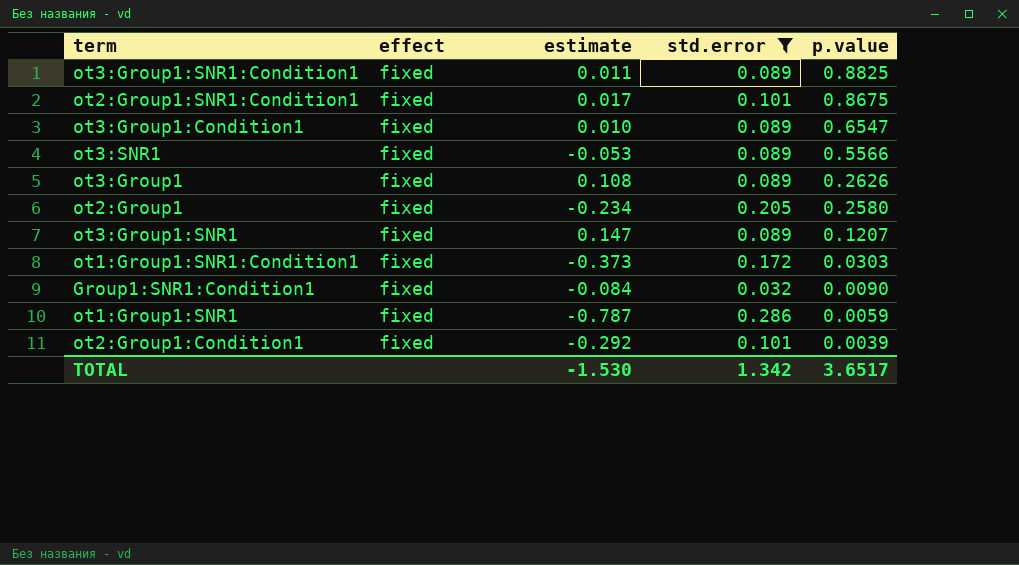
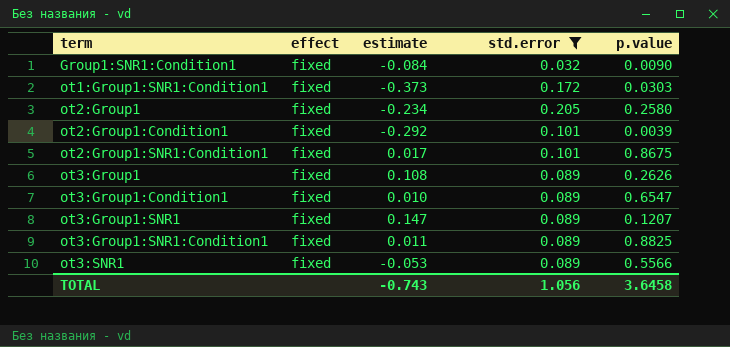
row order: p.value descending -> term ascending
row ot1:Group1:SNR1: fixed | -0.787 | 0.286 | 0.0059 -> none
TOTAL | estimate: -1.530 -> -0.743
TOTAL | std.error: 1.342 -> 1.056
TOTAL | p.value: 3.6517 -> 3.6458

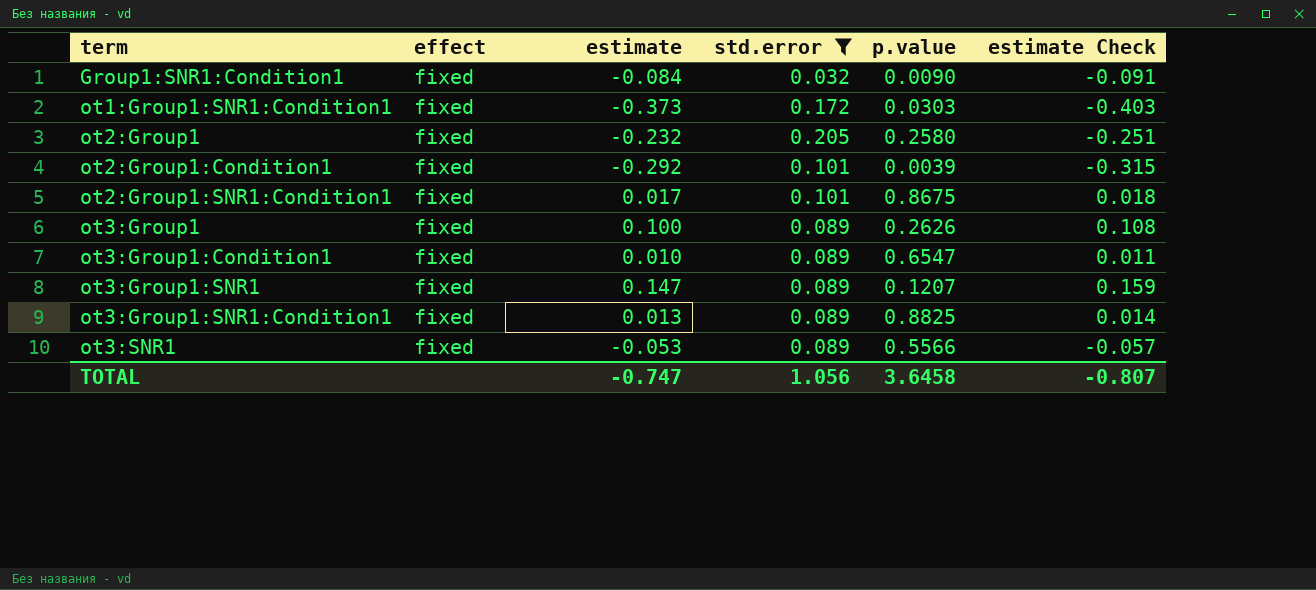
column estimate Check | formula: none -> [estimate] * 1.08
ot2:Group1 | estimate: -0.234 -> -0.232
ot3:Group1 | estimate: 0.108 -> 0.100
ot3:Group1:SNR1:Condition1 | estimate: 0.011 -> 0.013
TOTAL | estimate: -0.743 -> -0.747

